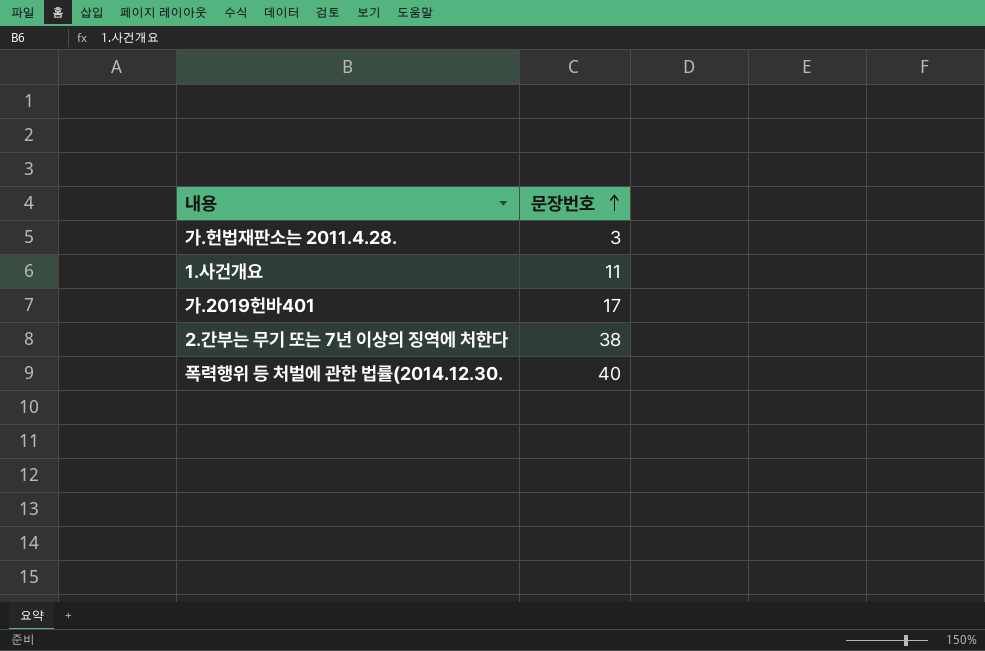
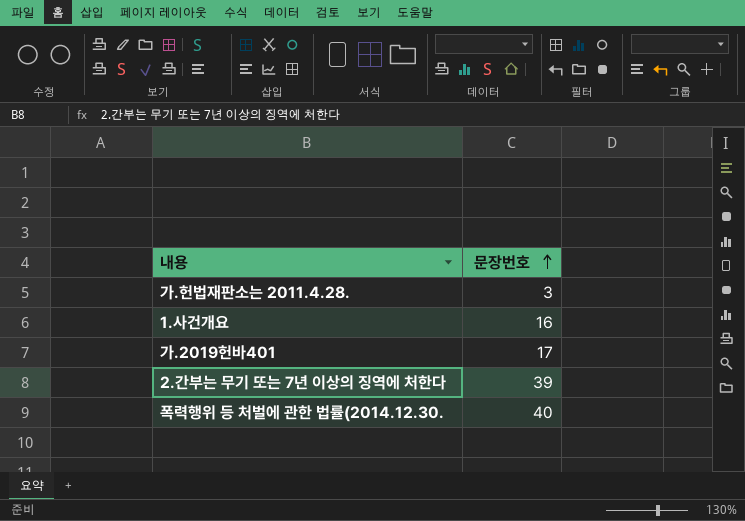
1.사건개요 | 문장번호: 11 -> 16
2.간부는 무기 또는 7년 이상의 징역에 처한다 | 문장번호: 38 -> 39

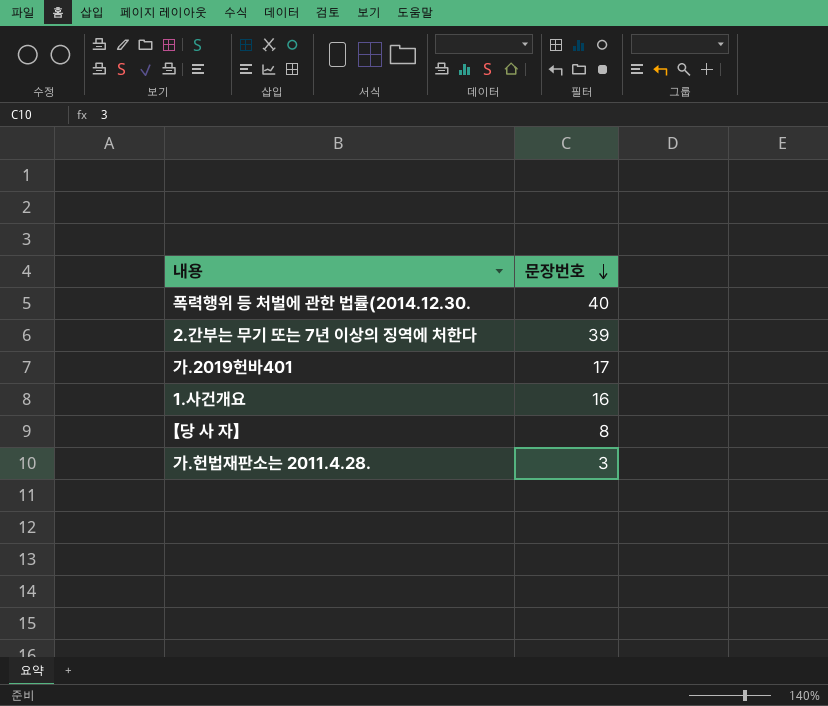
row order: 문장번호 ascending -> 문장번호 descending
row 【당 사 자】: none -> 8

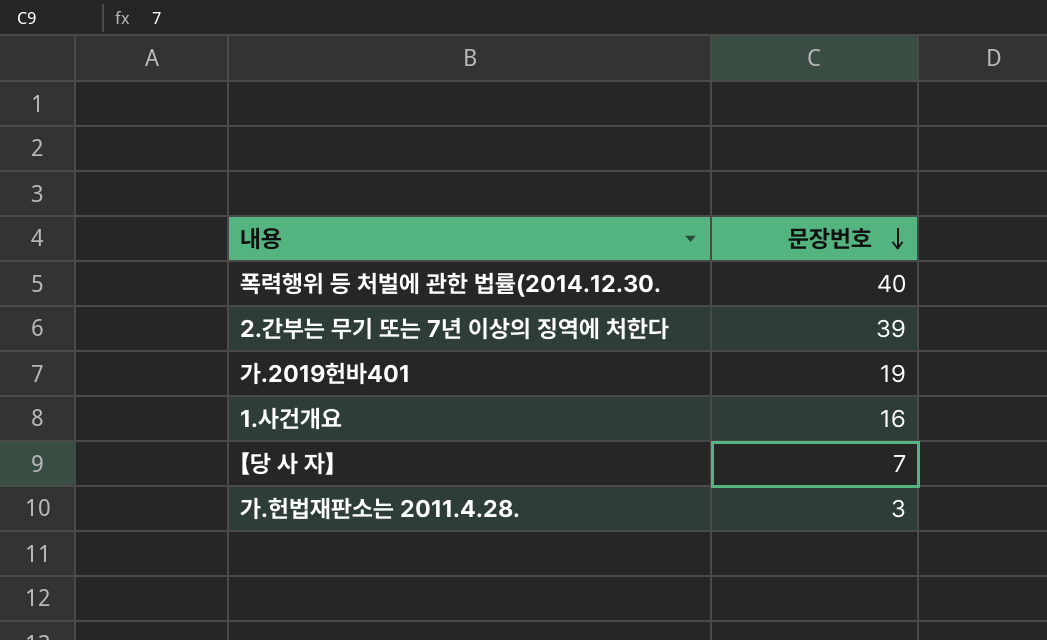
가.2019헌바401 | 문장번호: 17 -> 19
【당 사 자】 | 문장번호: 8 -> 7

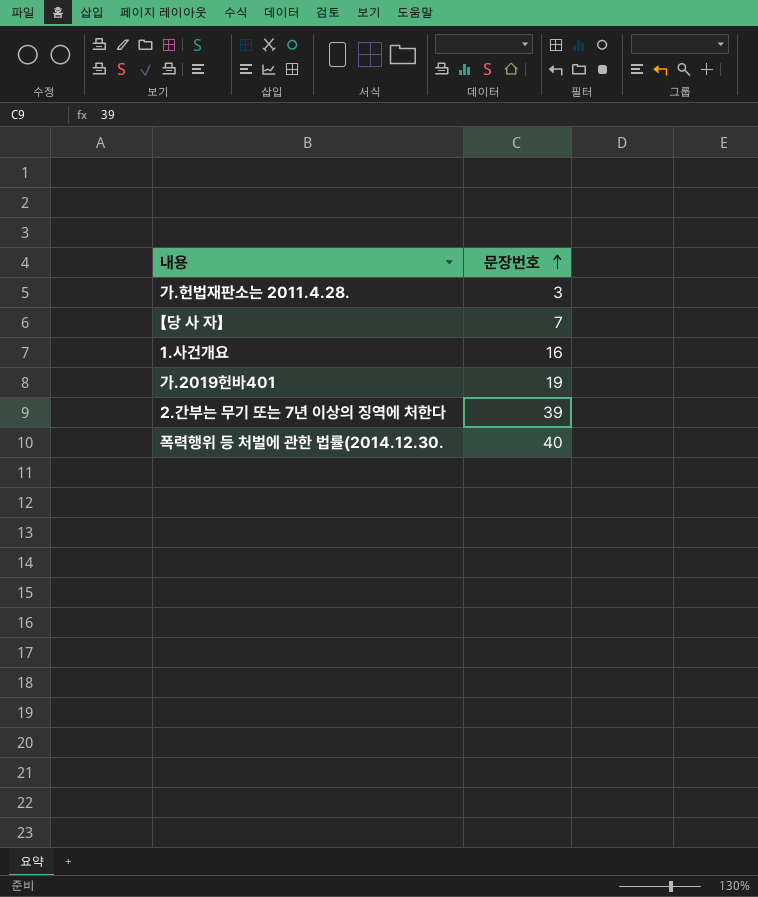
row order: 문장번호 descending -> 문장번호 ascending

